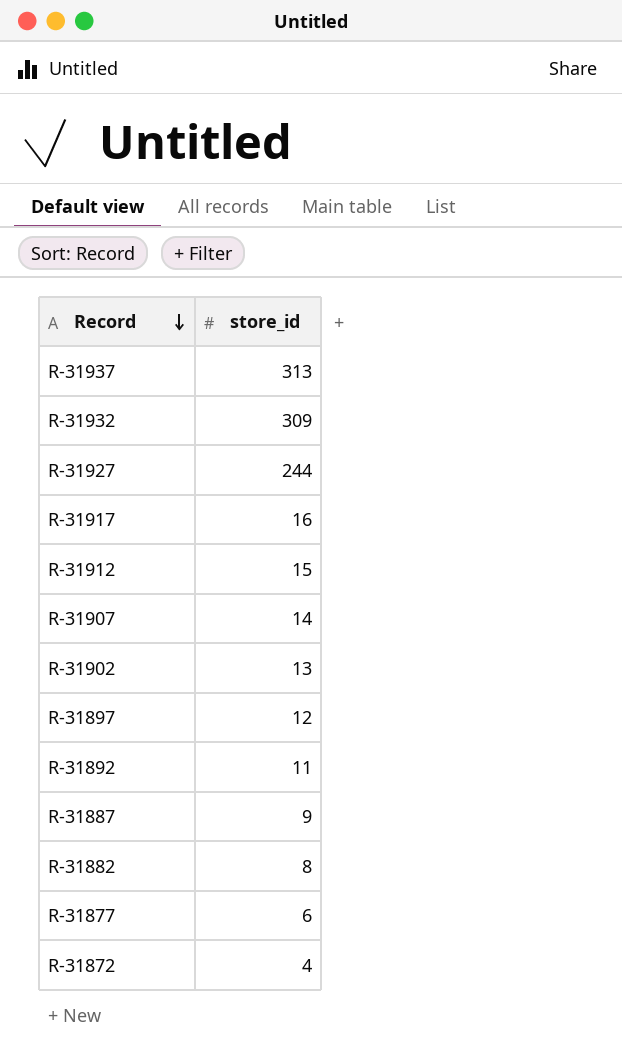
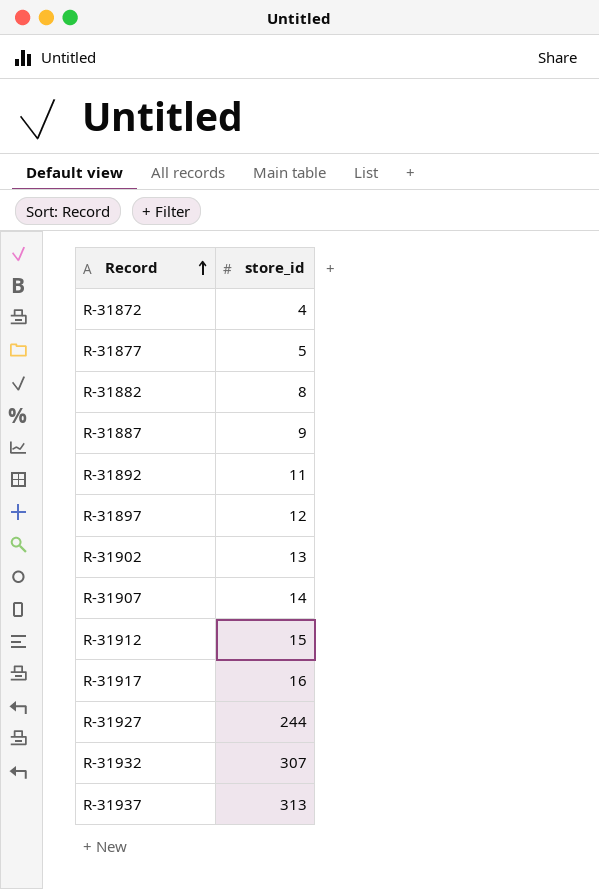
row order: Record descending -> Record ascending
R-31877 | store_id: 6 -> 5
R-31932 | store_id: 309 -> 307

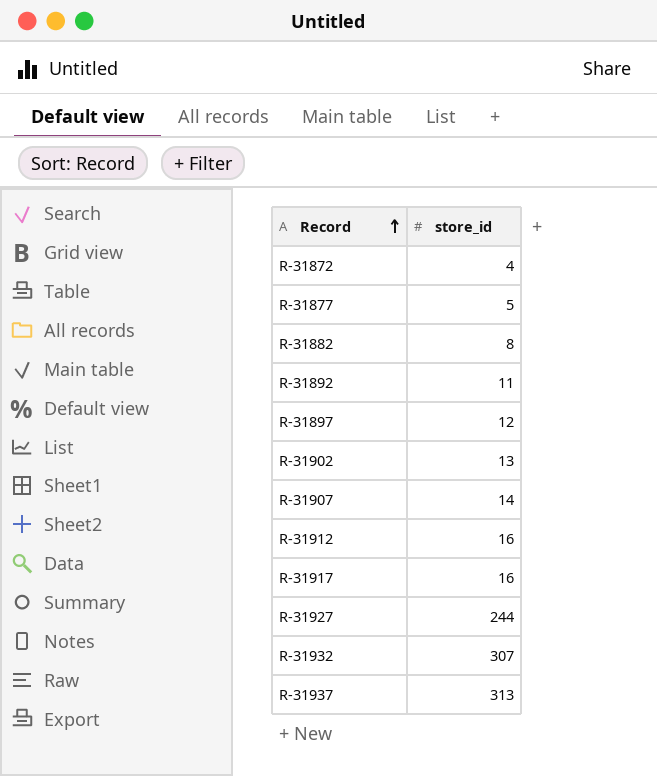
row R-31887: 9 -> none
R-31912 | store_id: 15 -> 16

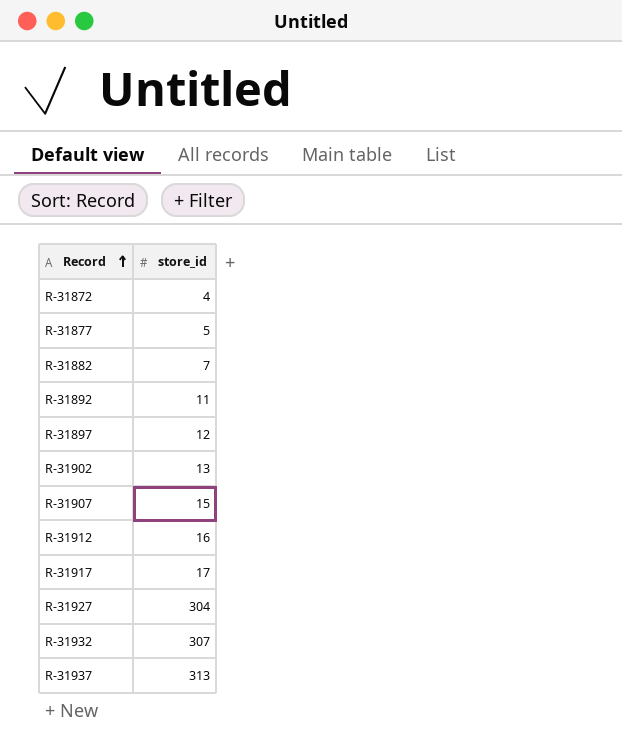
R-31882 | store_id: 8 -> 7
R-31907 | store_id: 14 -> 15
R-31917 | store_id: 16 -> 17
R-31927 | store_id: 244 -> 304

